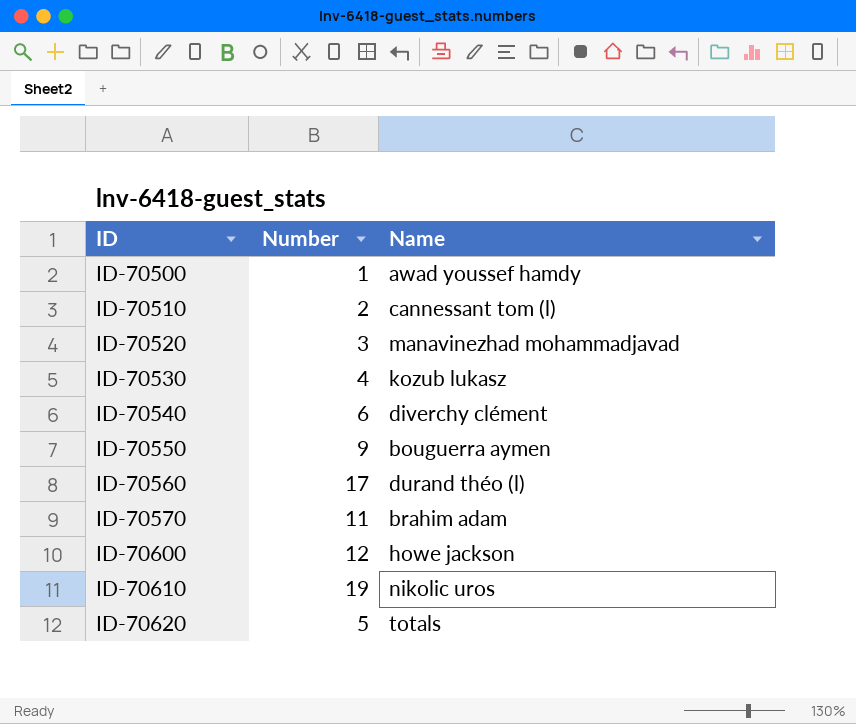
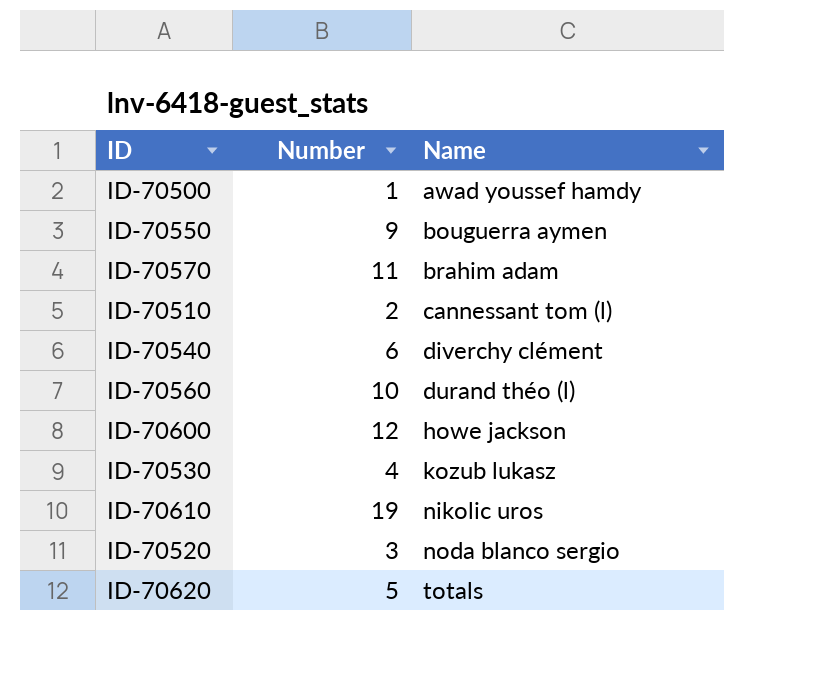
row order: ID ascending -> Name ascending
ID-70560 | Number: 17 -> 10
ID-70520 | Name: manavinezhad mohammadjavad -> noda blanco sergio

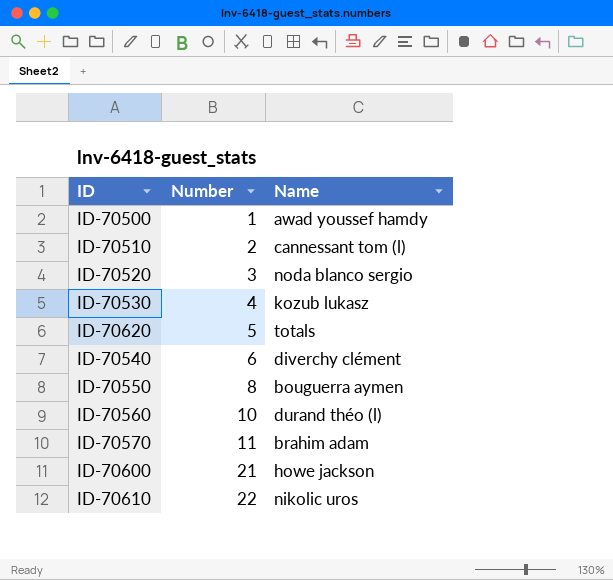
row order: Name ascending -> Number ascending
ID-70550 | Number: 9 -> 8
ID-70600 | Number: 12 -> 21
ID-70610 | Number: 19 -> 22

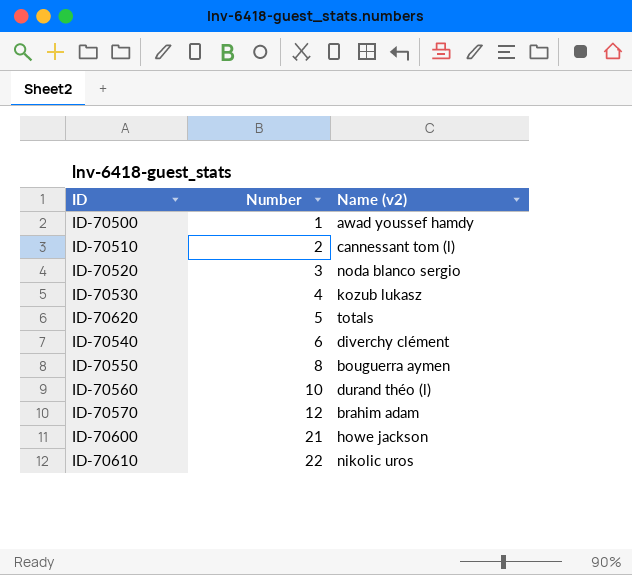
column name: Name -> Name (v2)
ID-70570 | Number: 11 -> 12

